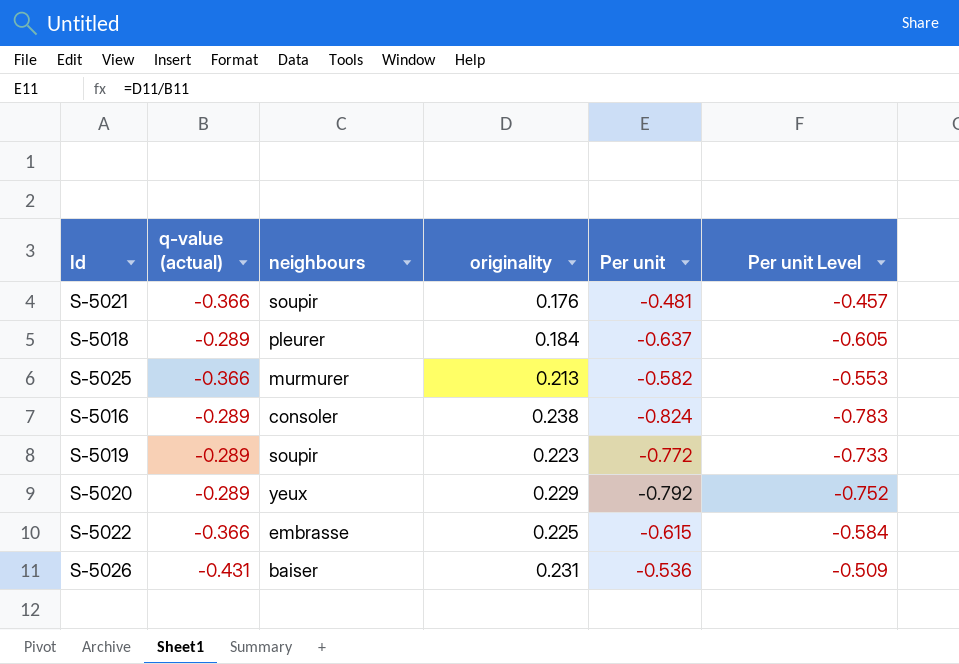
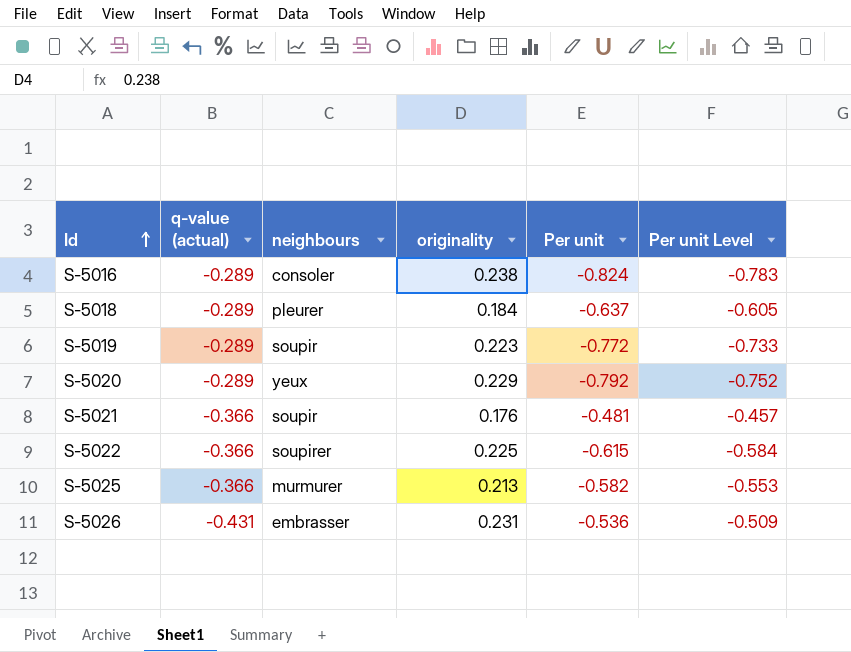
row order: none -> Id ascending
S-5022 | neighbours: embrasse -> soupirer
S-5026 | neighbours: baiser -> embrasser

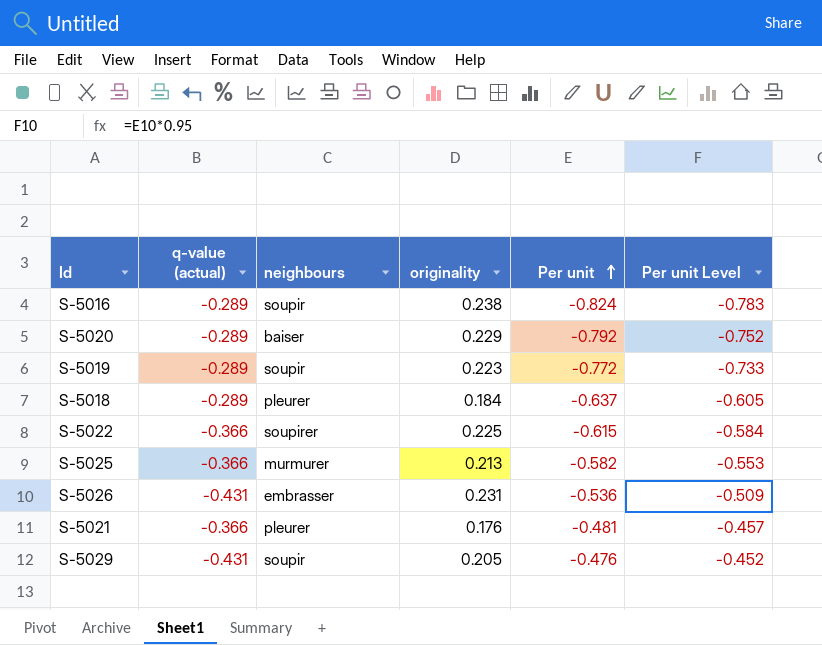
row order: Id ascending -> Per unit ascending
S-5016 | neighbours: consoler -> soupir
S-5020 | neighbours: yeux -> baiser
S-5021 | neighbours: soupir -> pleurer
row S-5029: none -> -0.431 | soupir | 0.205 | -0.476 | -0.452

